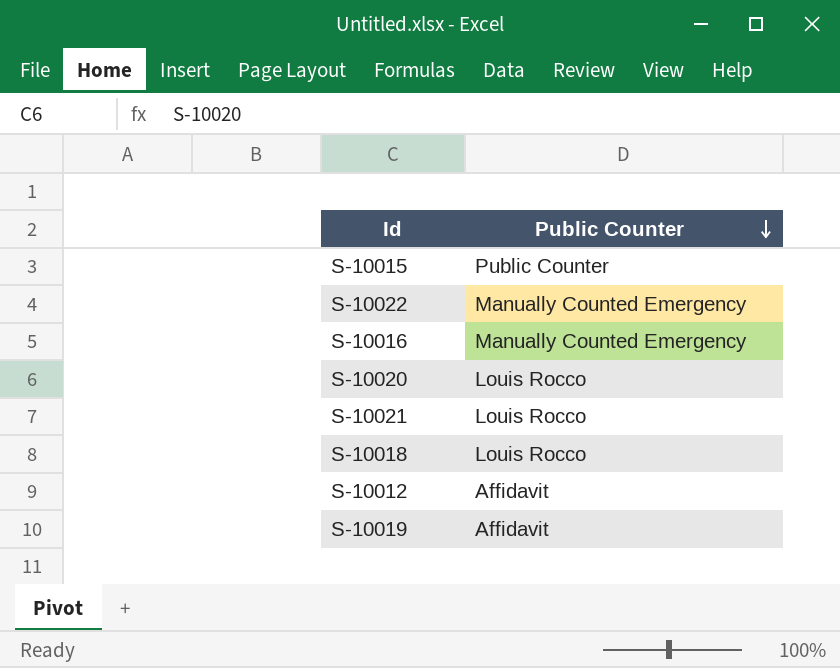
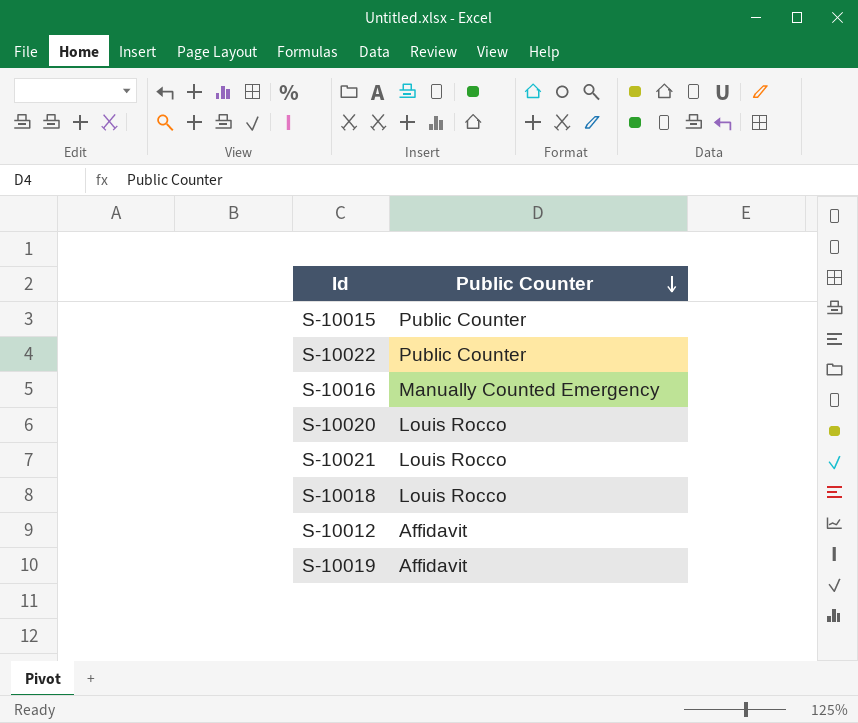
S-10022 | Public Counter: Manually Counted Emergency -> Public Counter

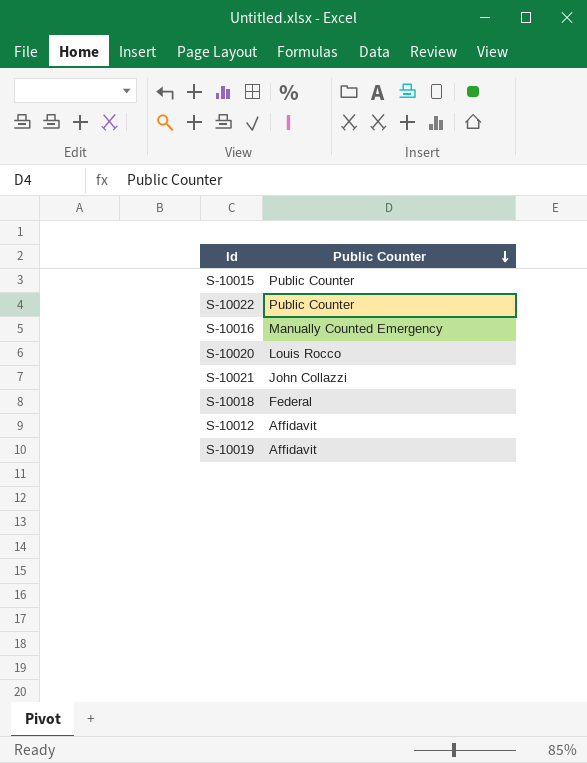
S-10021 | Public Counter: Louis Rocco -> John Collazzi
S-10018 | Public Counter: Louis Rocco -> Federal

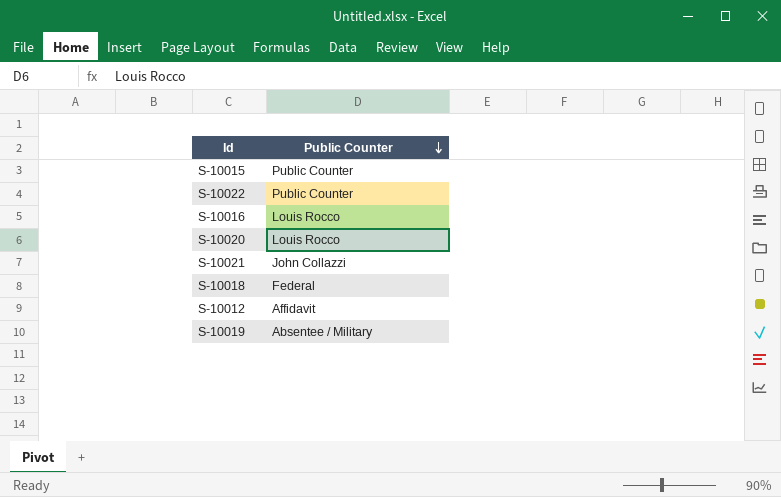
S-10016 | Public Counter: Manually Counted Emergency -> Louis Rocco
S-10019 | Public Counter: Affidavit -> Absentee / Military

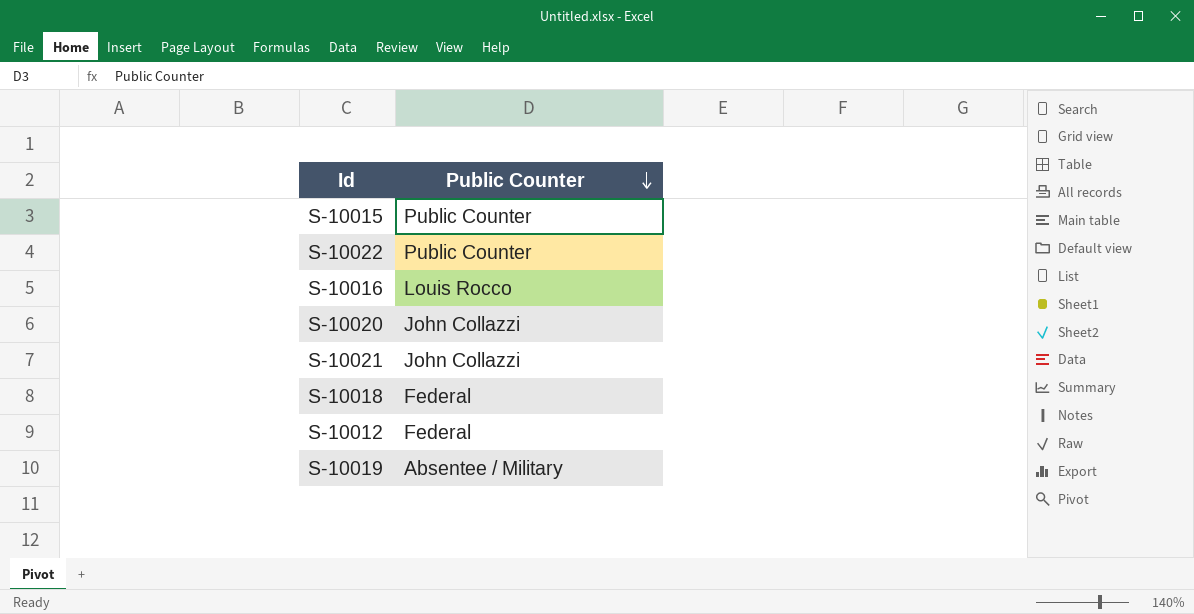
S-10020 | Public Counter: Louis Rocco -> John Collazzi
S-10012 | Public Counter: Affidavit -> Federal

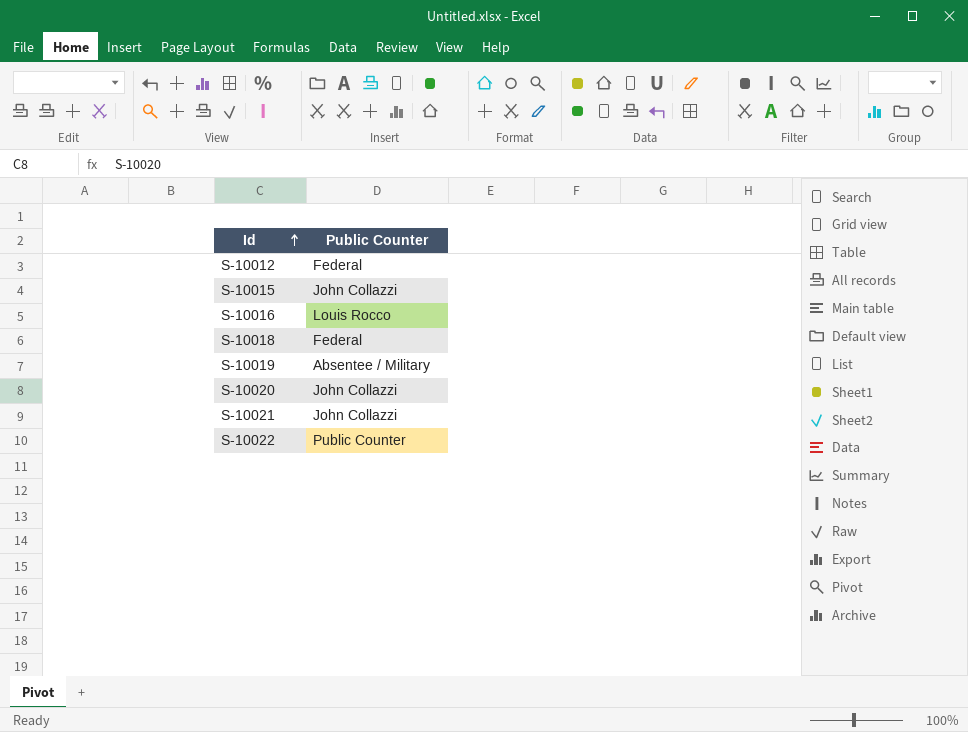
row order: Public Counter descending -> Id ascending
S-10015 | Public Counter: Public Counter -> John Collazzi

